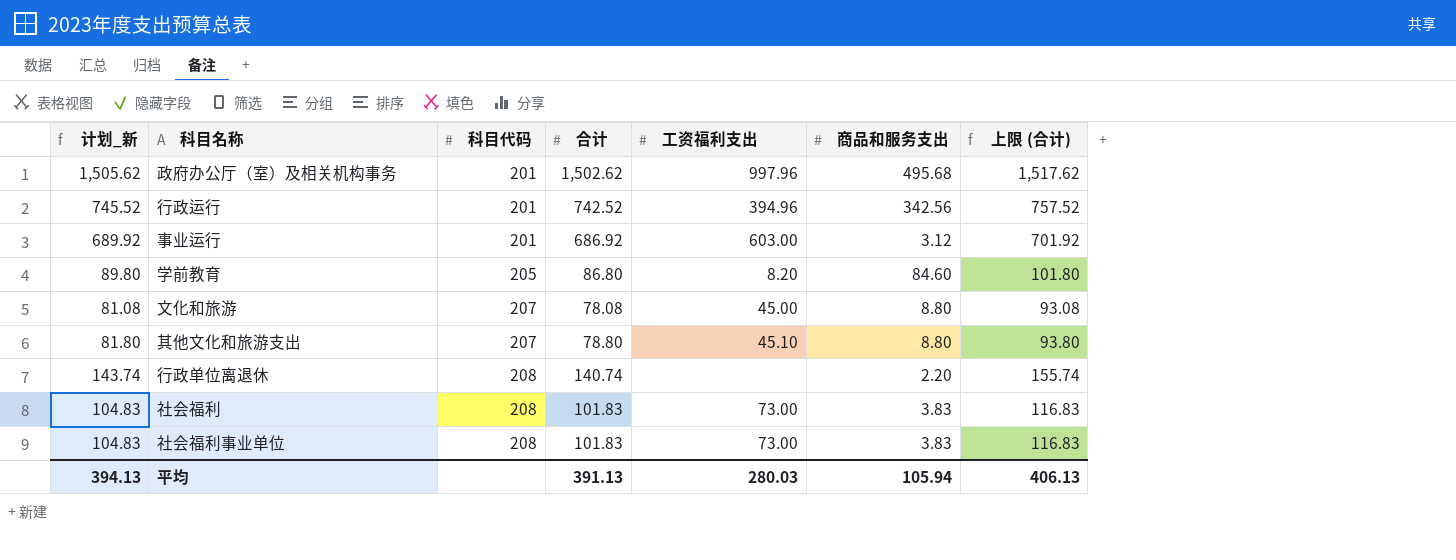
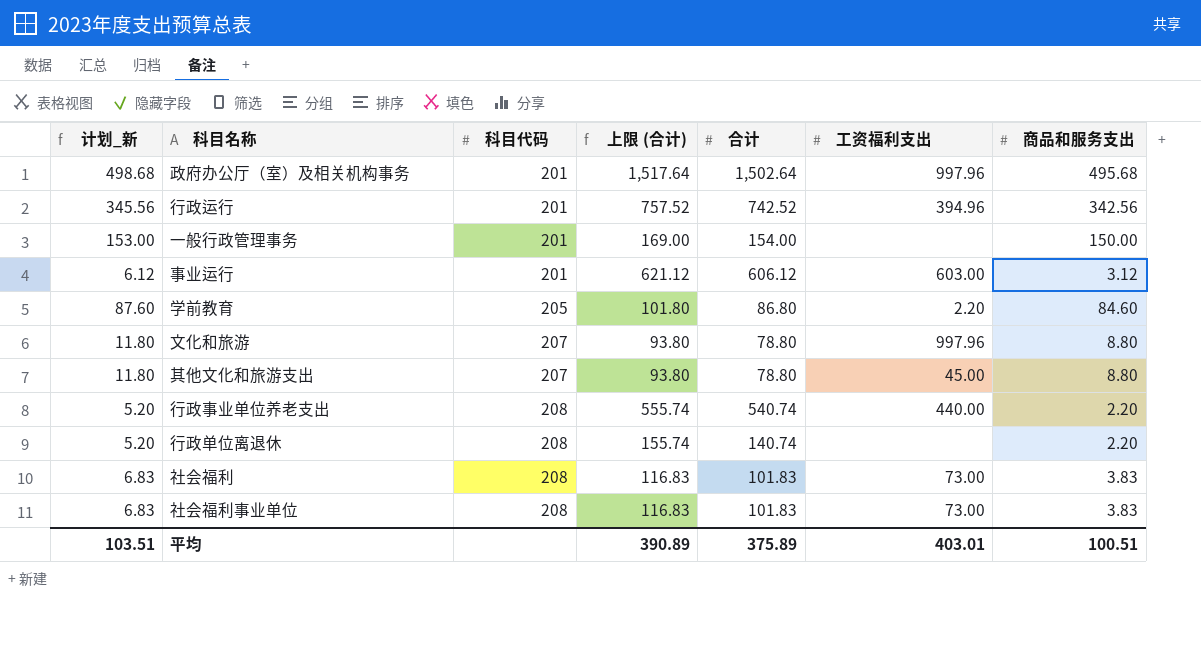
column 计划_新 | formula: [合计] + 3 -> [商品和服务支出] + 3
column 上限 (合计) | position: 7 -> 4
政府办公厅（室）及相关机构事务 | 上限 (合计): 1,517.62 -> 1,517.64
政府办公厅（室）及相关机构事务 | 合计: 1,502.62 -> 1,502.64
row 一般行政管理事务: none -> 153.00 | 201 | 169.00 | 154.00 | none | 150.00
事业运行 | 上限 (合计): 701.92 -> 621.12
事业运行 | 合计: 686.92 -> 606.12
学前教育 | 工资福利支出: 8.20 -> 2.20
文化和旅游 | 上限 (合计): 93.08 -> 93.80
文化和旅游 | 合计: 78.08 -> 78.80
文化和旅游 | 工资福利支出: 45.00 -> 997.96
其他文化和旅游支出 | 工资福利支出: 45.10 -> 45.00
row 行政事业单位养老支出: none -> 5.20 | 208 | 555.74 | 540.74 | 440.00 | 2.20
平均 | 计划_新: 394.13 -> 103.51
平均 | 上限 (合计): 406.13 -> 390.89
平均 | 合计: 391.13 -> 375.89
平均 | 工资福利支出: 280.03 -> 403.01
平均 | 商品和服务支出: 105.94 -> 100.51

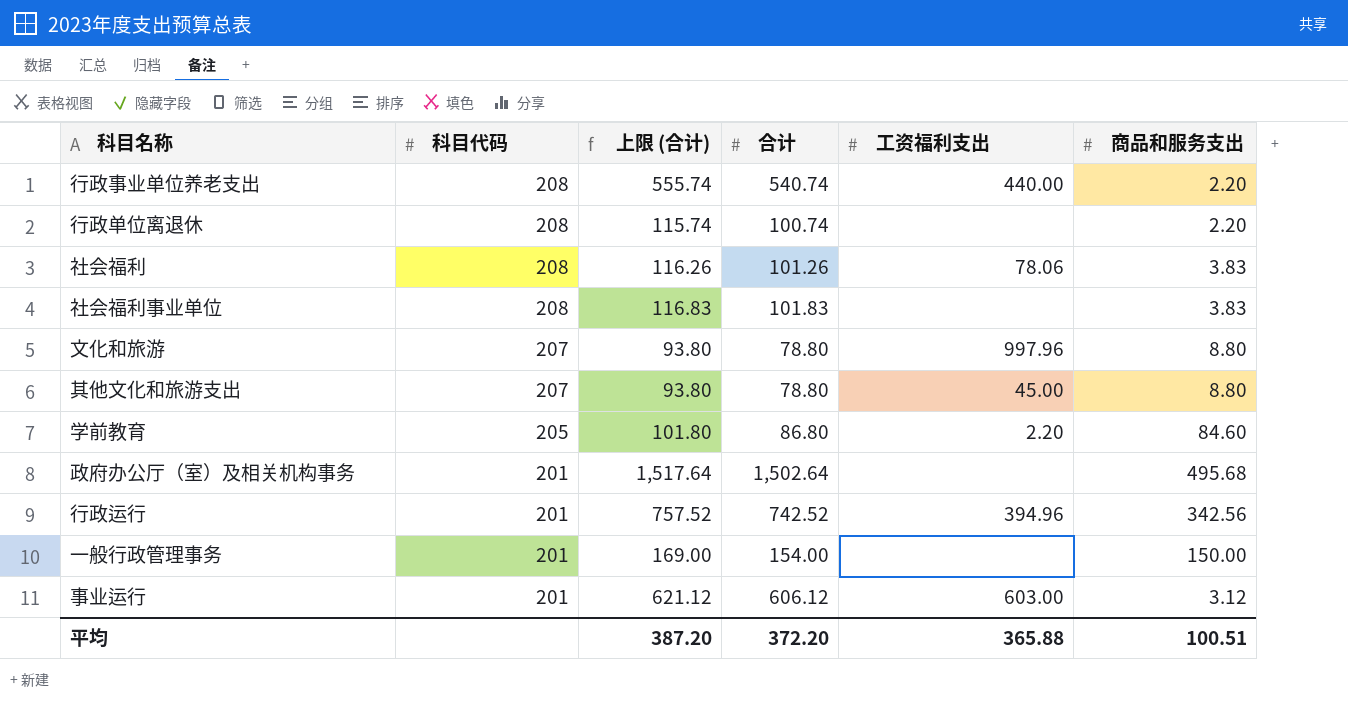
row order: 科目代码 ascending -> 科目代码 descending
column 计划_新 | formula: [商品和服务支出] + 3 -> none
行政单位离退休 | 上限 (合计): 155.74 -> 115.74
行政单位离退休 | 合计: 140.74 -> 100.74
社会福利 | 上限 (合计): 116.83 -> 116.26
社会福利 | 合计: 101.83 -> 101.26
社会福利 | 工资福利支出: 73.00 -> 78.06
社会福利事业单位 | 工资福利支出: 73.00 -> none
政府办公厅（室）及相关机构事务 | 工资福利支出: 997.96 -> none
平均 | 上限 (合计): 390.89 -> 387.20
平均 | 合计: 375.89 -> 372.20
平均 | 工资福利支出: 403.01 -> 365.88

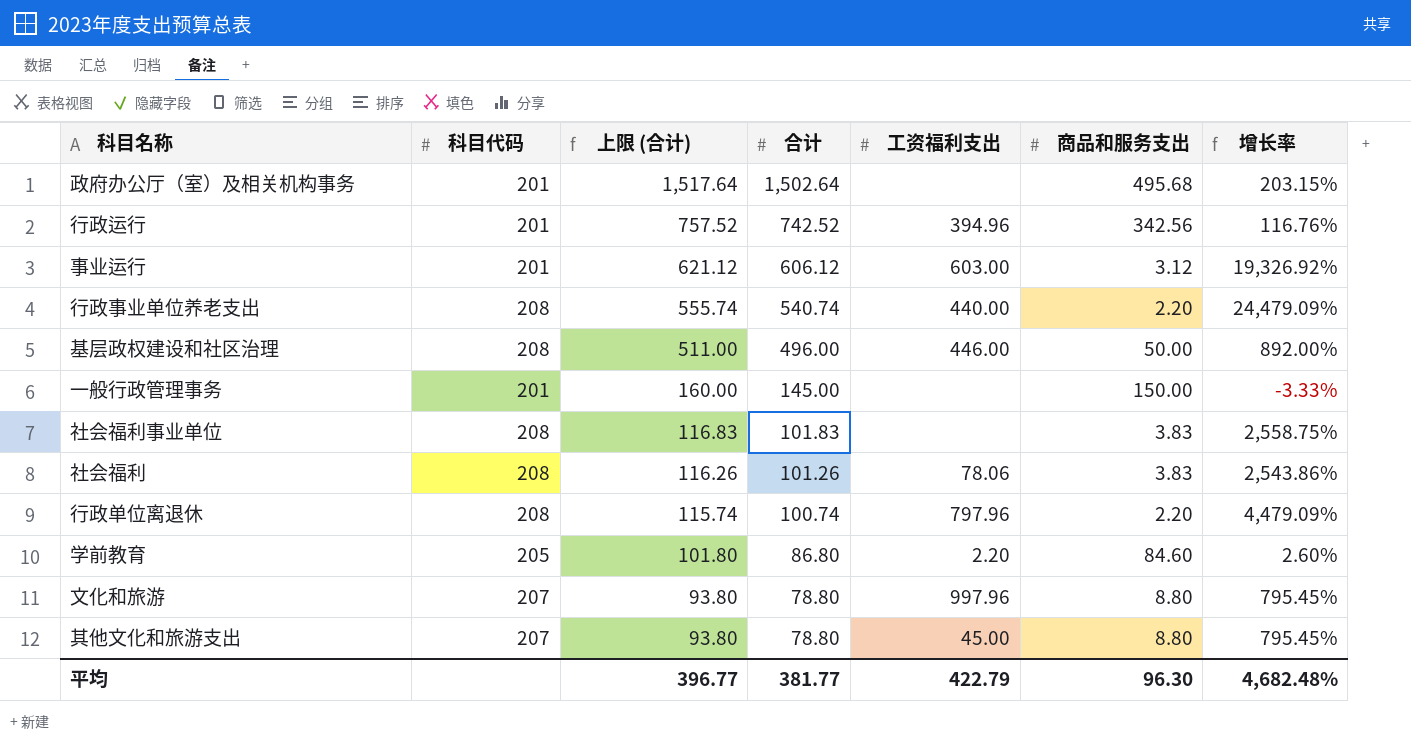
row order: 科目代码 descending -> 上限 (合计) descending
column 增长率 | formula: none -> ([合计] - [商品和服务支出]) / [商品和服务支出]
row 基层政权建设和社区治理: none -> 208 | 511.00 | 496.00 | 446.00 | 50.00 | 892.00%
一般行政管理事务 | 上限 (合计): 169.00 -> 160.00
一般行政管理事务 | 合计: 154.00 -> 145.00
行政单位离退休 | 工资福利支出: none -> 797.96
平均 | 上限 (合计): 387.20 -> 396.77
平均 | 合计: 372.20 -> 381.77
平均 | 工资福利支出: 365.88 -> 422.79
平均 | 商品和服务支出: 100.51 -> 96.30

